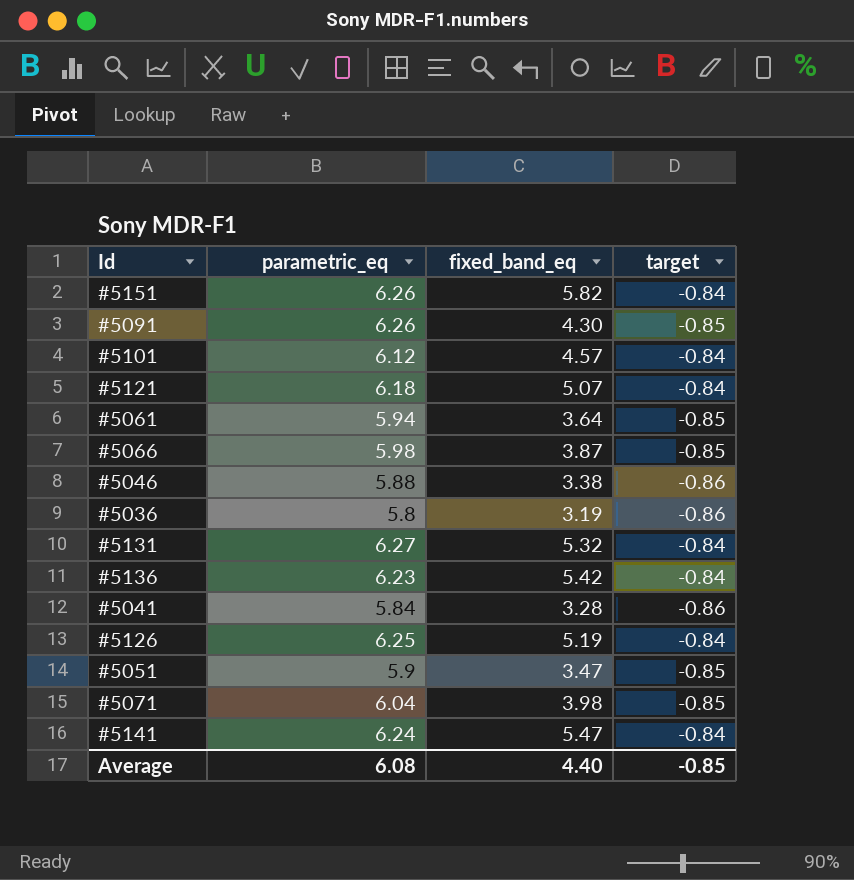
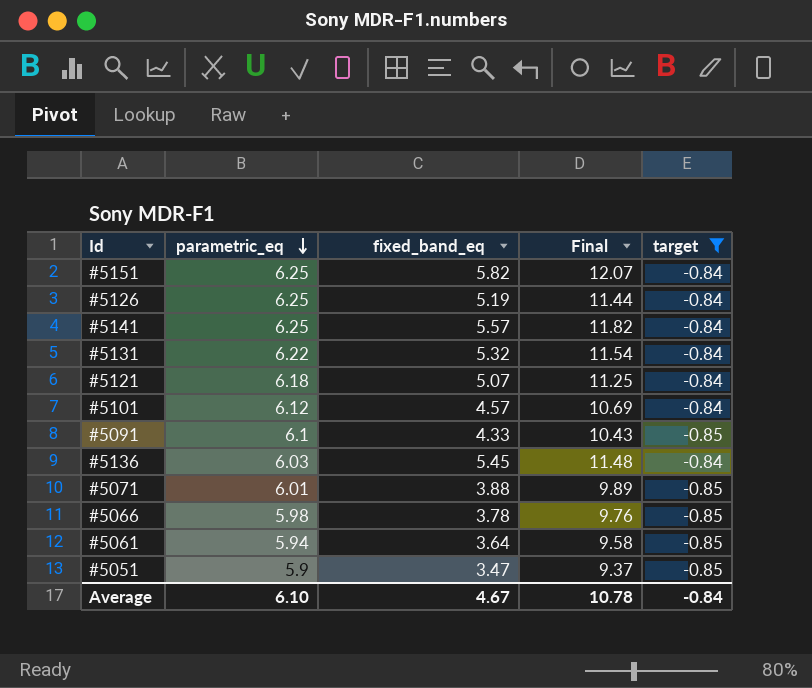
filter: none -> target != -0.86
row order: none -> parametric_eq descending
column Final | formula: none -> [parametric_eq] + [fixed_band_eq]
#5151 | parametric_eq: 6.26 -> 6.25
#5141 | parametric_eq: 6.24 -> 6.25
#5141 | fixed_band_eq: 5.47 -> 5.57
#5131 | parametric_eq: 6.27 -> 6.22
#5091 | parametric_eq: 6.26 -> 6.1
#5091 | fixed_band_eq: 4.30 -> 4.33
#5136 | parametric_eq: 6.23 -> 6.03
#5136 | fixed_band_eq: 5.42 -> 5.45
#5071 | parametric_eq: 6.04 -> 6.01
#5071 | fixed_band_eq: 3.98 -> 3.88
#5066 | fixed_band_eq: 3.87 -> 3.78
Average | parametric_eq: 6.08 -> 6.10
Average | fixed_band_eq: 4.40 -> 4.67
Average | target: -0.85 -> -0.84

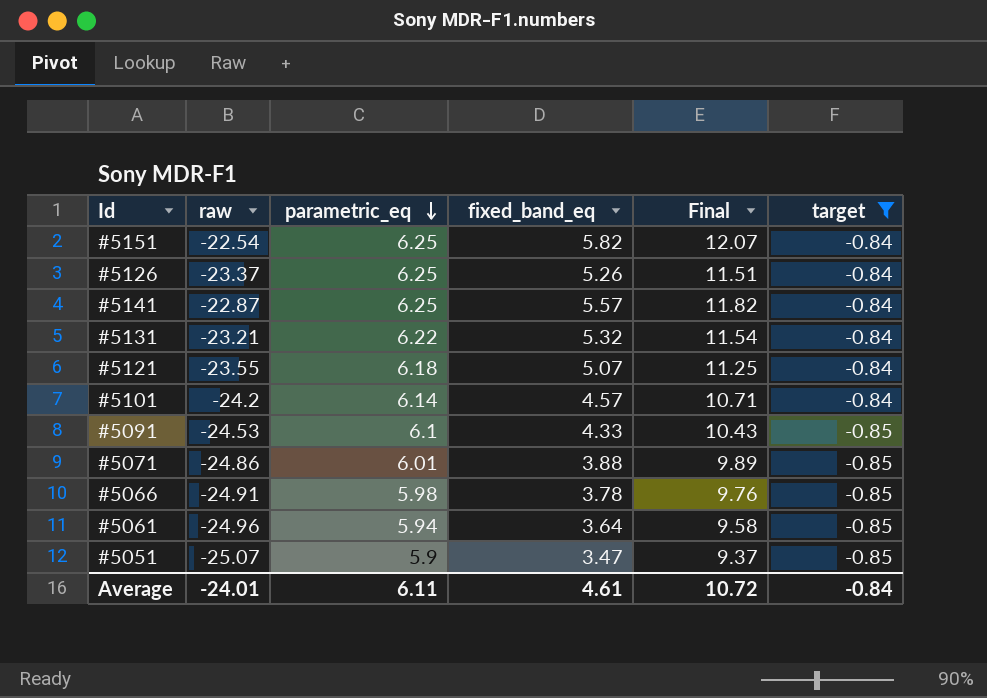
column raw | position: none -> 2
row #5136: 6.03 | 5.45 | 11.48 | -0.84 -> none
#5126 | fixed_band_eq: 5.19 -> 5.26
#5126 | Final: 11.44 -> 11.51
#5101 | parametric_eq: 6.12 -> 6.14
#5101 | Final: 10.69 -> 10.71
Average | parametric_eq: 6.10 -> 6.11
Average | fixed_band_eq: 4.67 -> 4.61
Average | Final: 10.78 -> 10.72

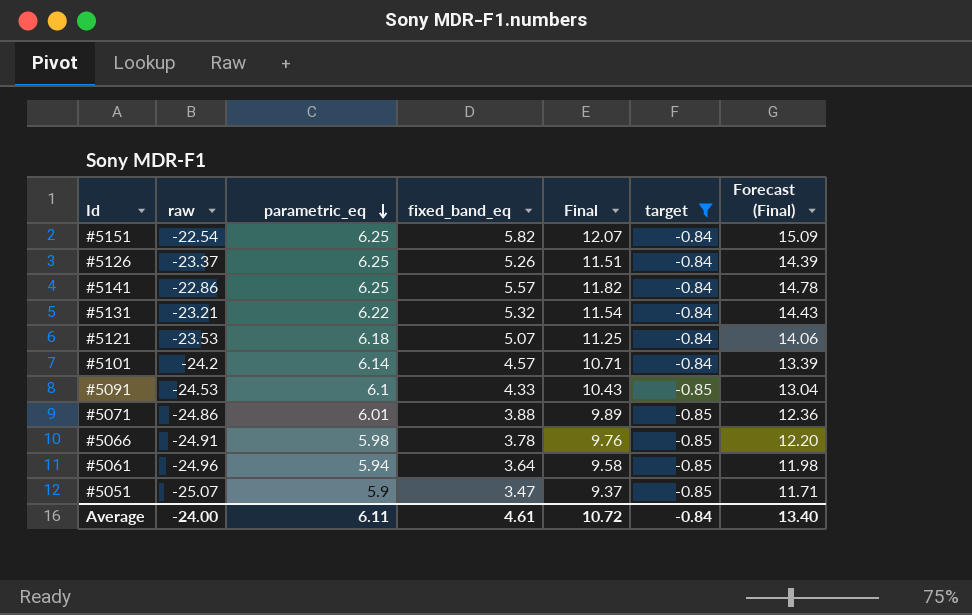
column Forecast (Final) | formula: none -> [Final] * 1.25
#5141 | raw: -22.87 -> -22.86
#5121 | raw: -23.55 -> -23.53
Average | raw: -24.01 -> -24.00

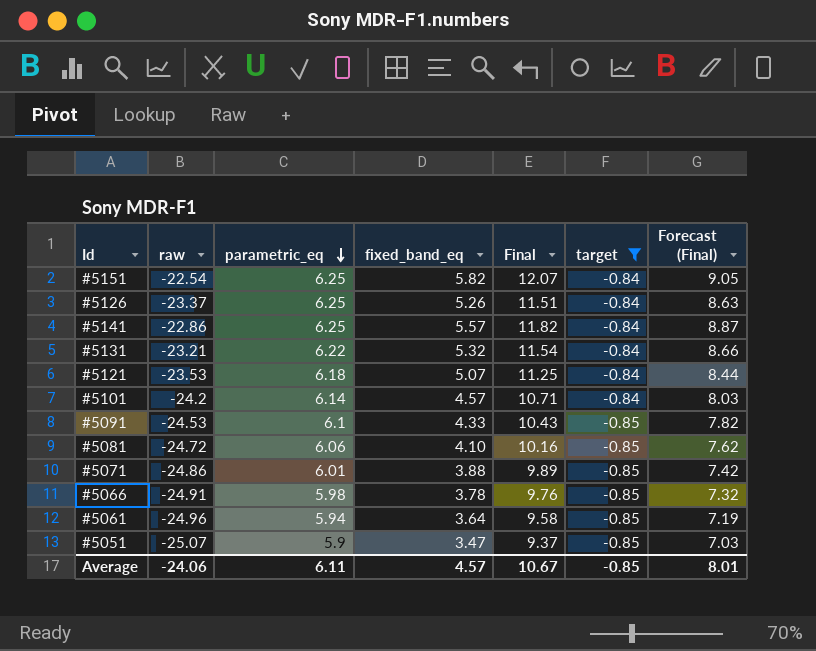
column Forecast (Final) | formula: [Final] * 1.25 -> [Final] * 0.75
row #5081: none -> -24.72 | 6.06 | 4.10 | 10.16 | -0.85 | 7.62
Average | raw: -24.00 -> -24.06
Average | fixed_band_eq: 4.61 -> 4.57
Average | Final: 10.72 -> 10.67
Average | target: -0.84 -> -0.85
Average | Forecast (Final): 13.40 -> 8.01

